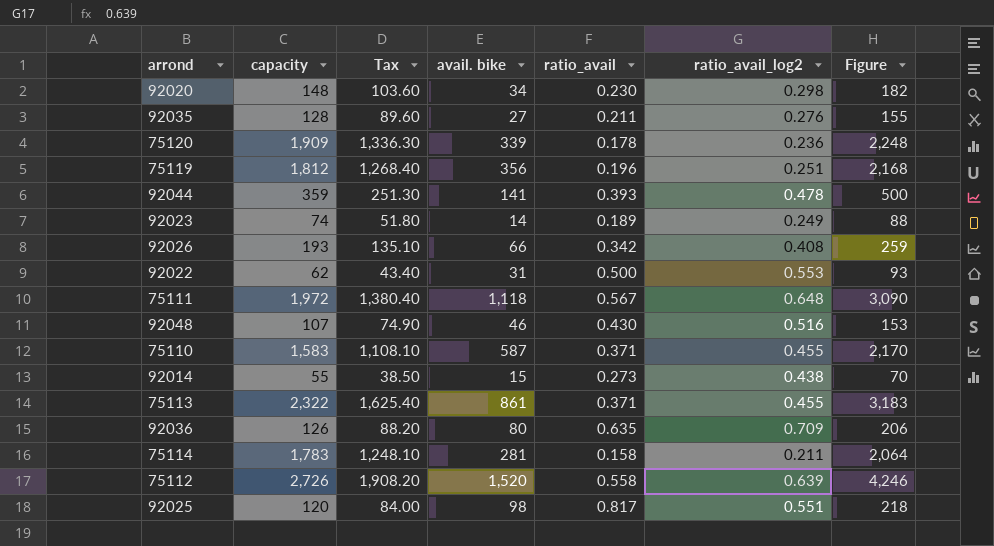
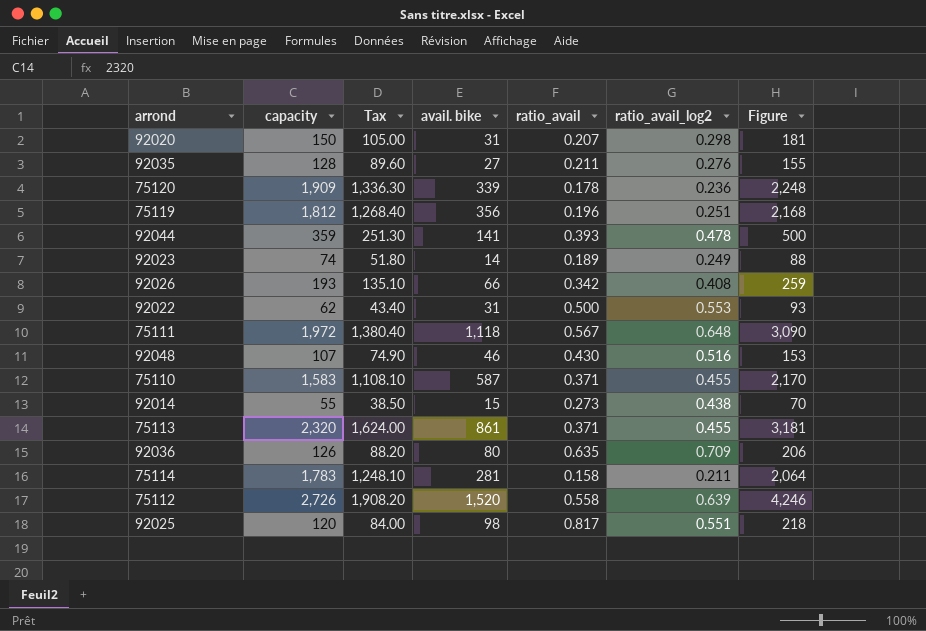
92020 | capacity: 148 -> 150
92020 | Tax: 103.60 -> 105.00
92020 | avail. bike: 34 -> 31
92020 | ratio_avail: 0.230 -> 0.207
92020 | Figure: 182 -> 181
75113 | capacity: 2,322 -> 2,320
75113 | Tax: 1,625.40 -> 1,624.00
75113 | Figure: 3,183 -> 3,181

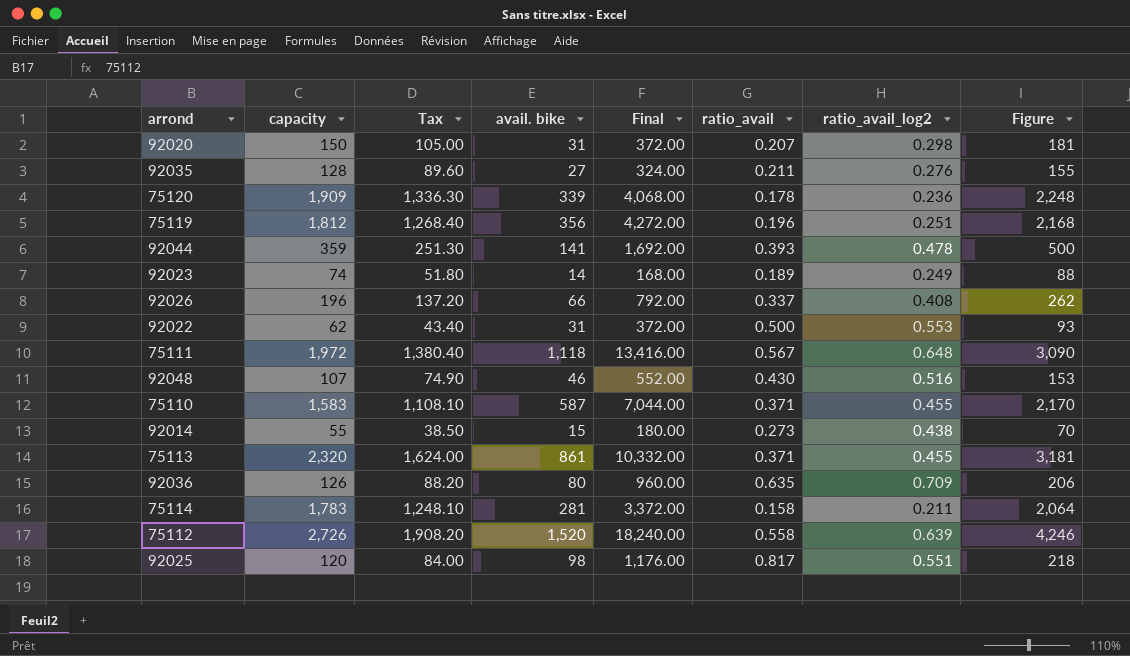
column Final | formula: none -> [avail. bike] * 12
92026 | capacity: 193 -> 196
92026 | Tax: 135.10 -> 137.20
92026 | ratio_avail: 0.342 -> 0.337
92026 | Figure: 259 -> 262

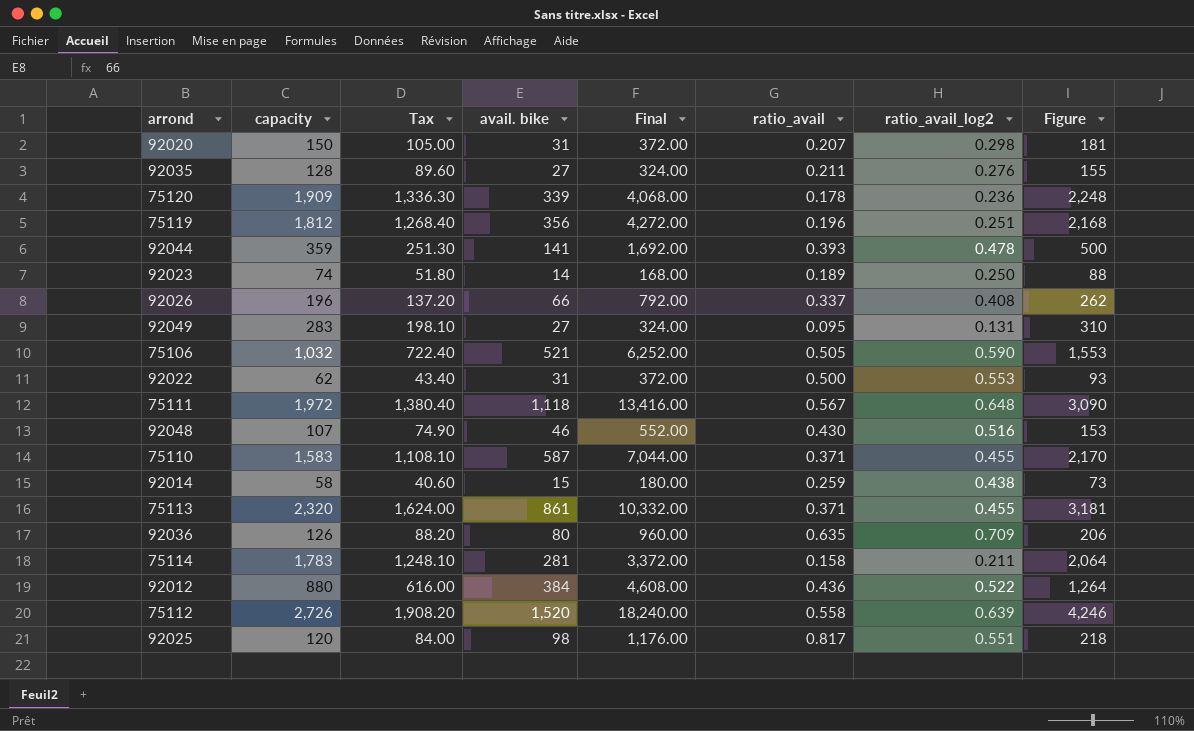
92023 | ratio_avail_log2: 0.249 -> 0.250
row 92049: none -> 283 | 198.10 | 27 | 324.00 | 0.095 | 0.131 | 310
row 75106: none -> 1,032 | 722.40 | 521 | 6,252.00 | 0.505 | 0.590 | 1,553
92014 | capacity: 55 -> 58
92014 | Tax: 38.50 -> 40.60
92014 | ratio_avail: 0.273 -> 0.259
92014 | Figure: 70 -> 73
row 92012: none -> 880 | 616.00 | 384 | 4,608.00 | 0.436 | 0.522 | 1,264

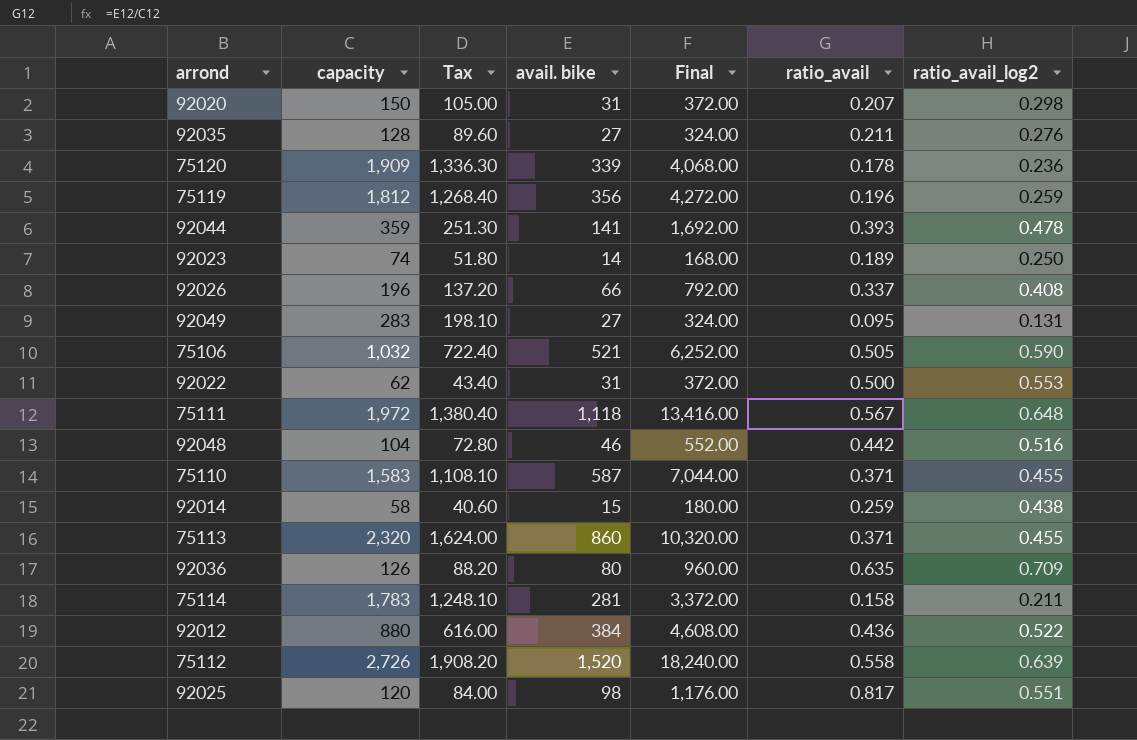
column Figure | formula: [capacity] + [avail. bike] -> none
75119 | ratio_avail_log2: 0.251 -> 0.259
92048 | capacity: 107 -> 104
92048 | Tax: 74.90 -> 72.80
92048 | ratio_avail: 0.430 -> 0.442
75113 | avail. bike: 861 -> 860
75113 | Final: 10,332.00 -> 10,320.00

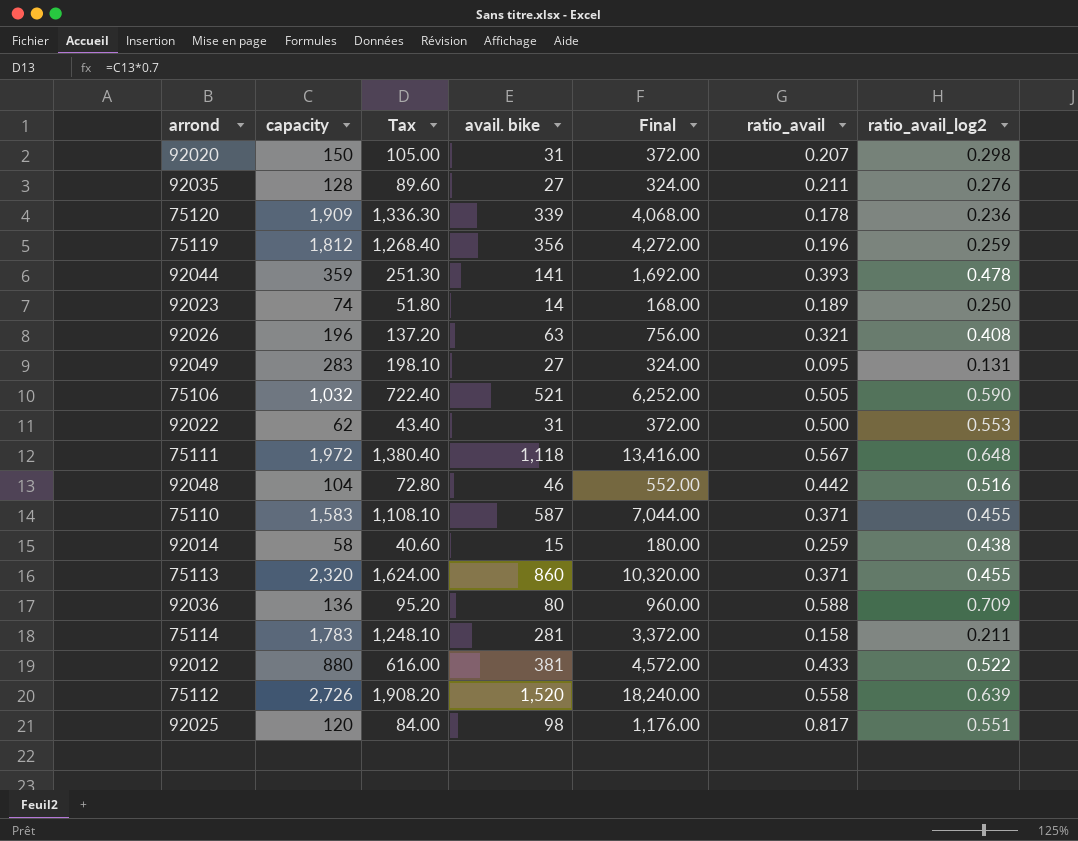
92026 | avail. bike: 66 -> 63
92026 | Final: 792.00 -> 756.00
92026 | ratio_avail: 0.337 -> 0.321
92036 | capacity: 126 -> 136
92036 | Tax: 88.20 -> 95.20
92036 | ratio_avail: 0.635 -> 0.588
92012 | avail. bike: 384 -> 381
92012 | Final: 4,608.00 -> 4,572.00
92012 | ratio_avail: 0.436 -> 0.433

